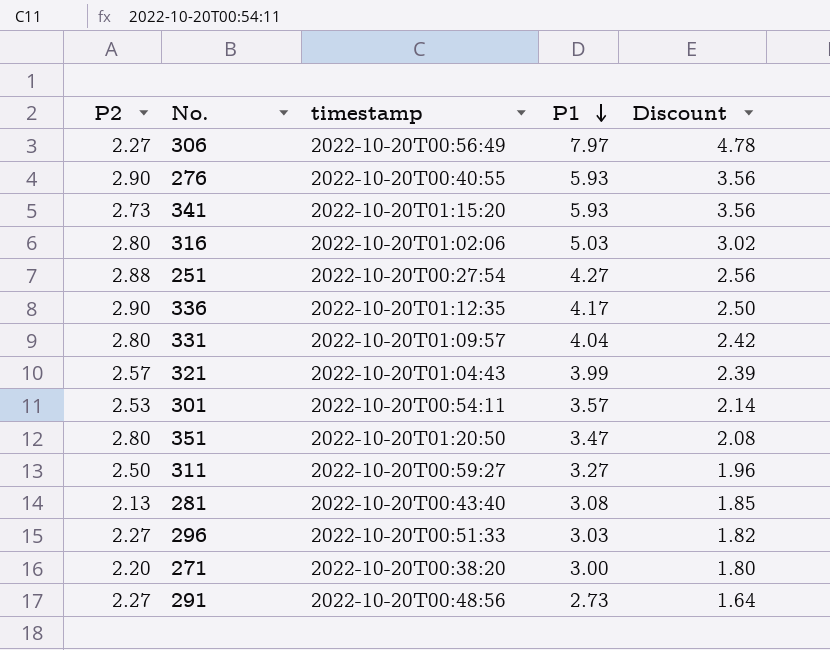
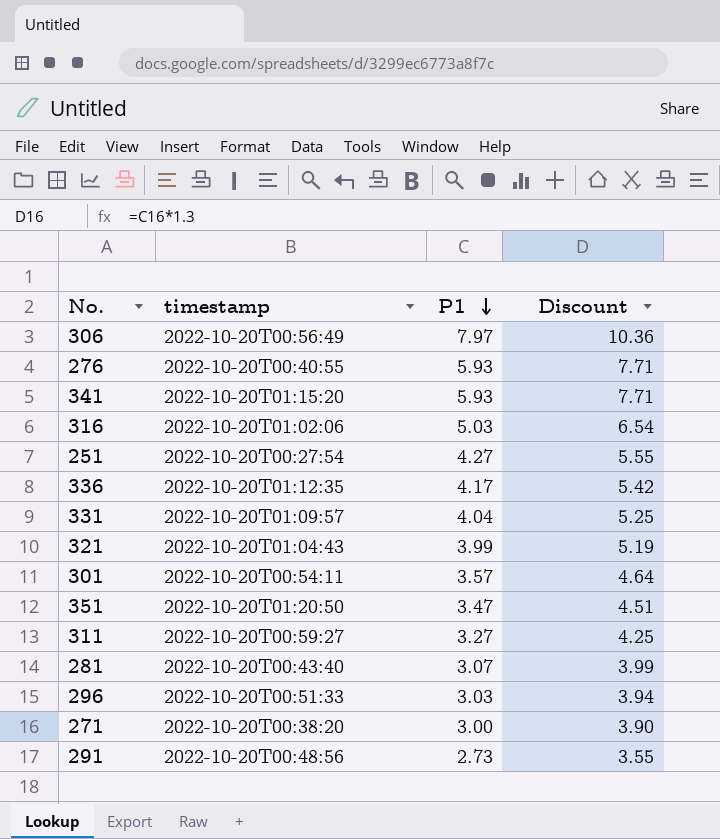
column P2 | position: 1 -> none
column Discount | formula: [P1] * 0.6 -> [P1] * 1.3
281 | P1: 3.08 -> 3.07

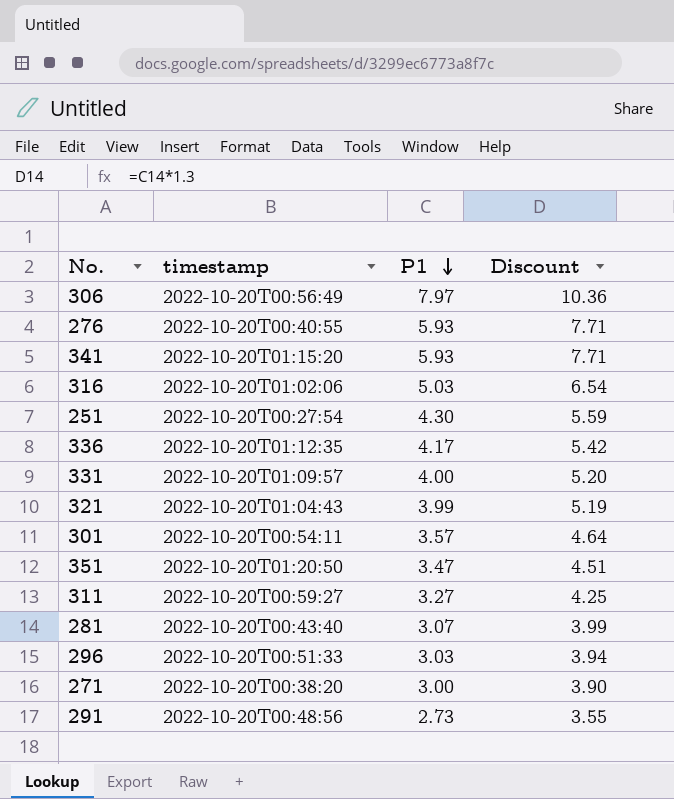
251 | P1: 4.27 -> 4.30
251 | Discount: 5.55 -> 5.59
331 | P1: 4.04 -> 4.00
331 | Discount: 5.25 -> 5.20

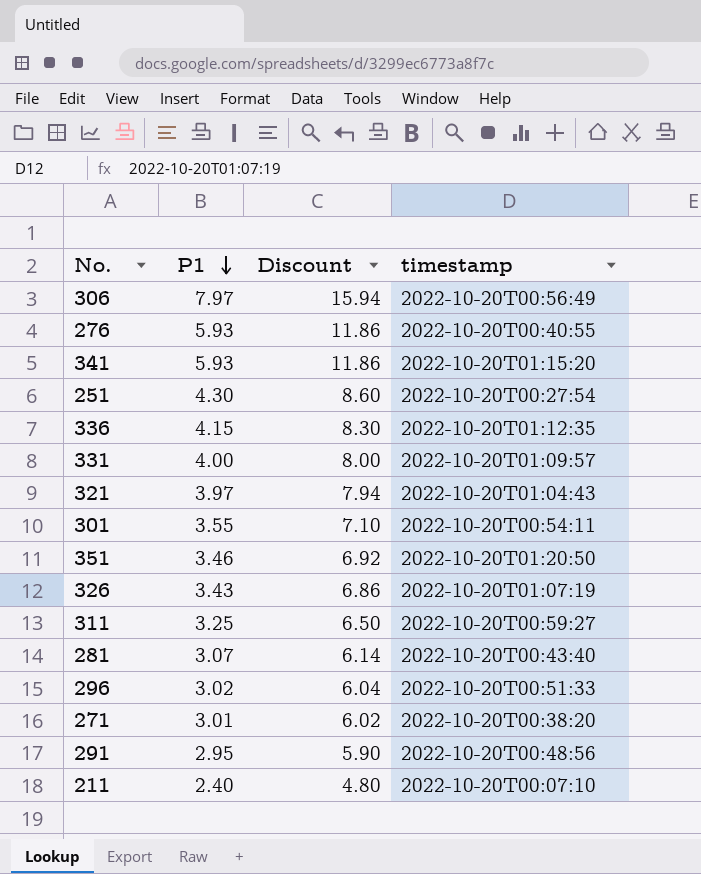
column Discount | formula: [P1] * 1.3 -> [P1] * 2
column timestamp | position: 2 -> 4
row 316: 2022-10-20T01:02:06 | 5.03 | 6.54 -> none
336 | P1: 4.17 -> 4.15
321 | P1: 3.99 -> 3.97
301 | P1: 3.57 -> 3.55
351 | P1: 3.47 -> 3.46
row 326: none -> 3.43 | 6.86 | 2022-10-20T01:07:19
311 | P1: 3.27 -> 3.25
296 | P1: 3.03 -> 3.02
271 | P1: 3.00 -> 3.01
291 | P1: 2.73 -> 2.95
row 211: none -> 2.40 | 4.80 | 2022-10-20T00:07:10

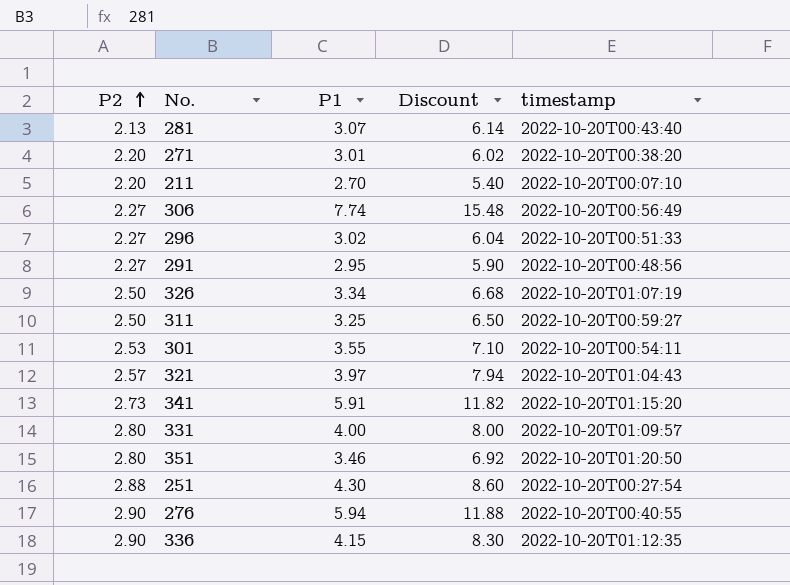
row order: P1 descending -> P2 ascending
column P2 | position: none -> 1
211 | P1: 2.40 -> 2.70
211 | Discount: 4.80 -> 5.40
306 | P1: 7.97 -> 7.74
306 | Discount: 15.94 -> 15.48
326 | P1: 3.43 -> 3.34
326 | Discount: 6.86 -> 6.68
341 | P1: 5.93 -> 5.91
341 | Discount: 11.86 -> 11.82
276 | P1: 5.93 -> 5.94
276 | Discount: 11.86 -> 11.88

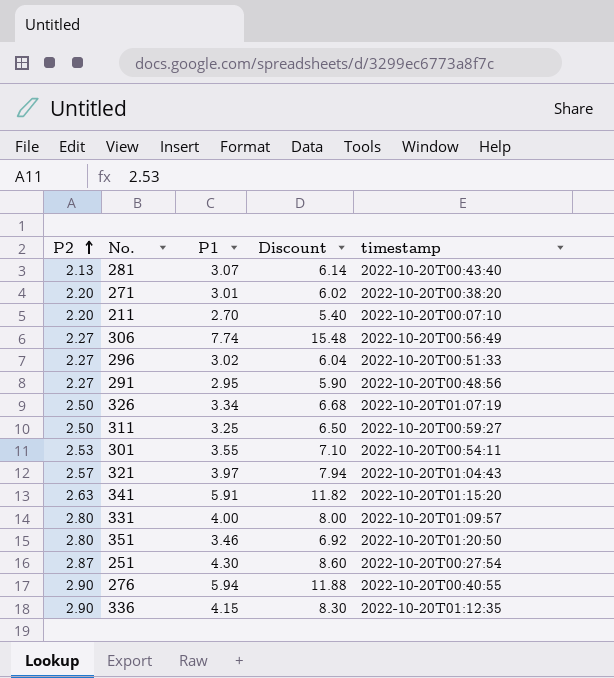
341 | P2: 2.73 -> 2.63
251 | P2: 2.88 -> 2.87

